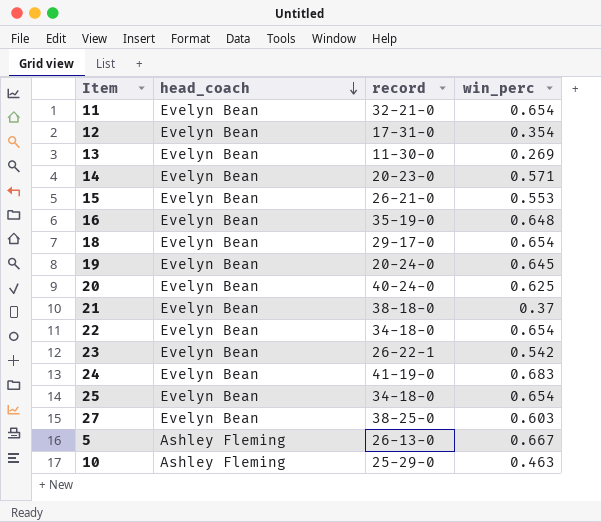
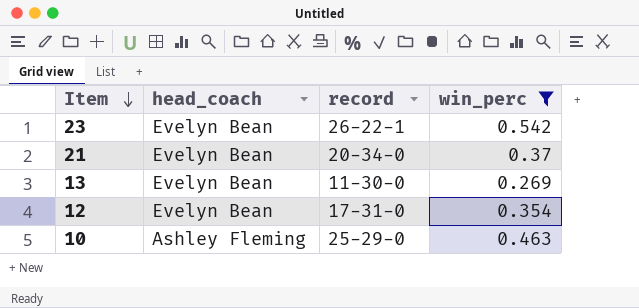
filter: none -> win_perc <= 0.542
row order: head_coach descending -> Item descending
21 | record: 38-18-0 -> 20-34-0

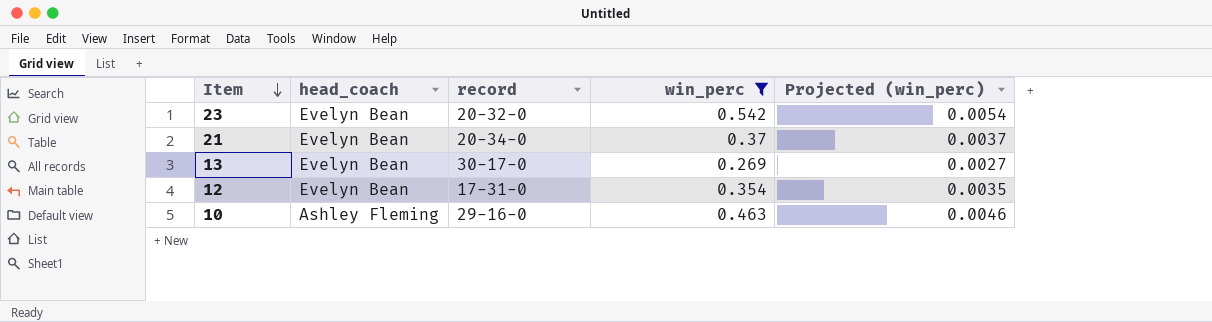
column Projected (win_perc) | formula: none -> [win_perc] * 0.01
23 | record: 26-22-1 -> 20-32-0
13 | record: 11-30-0 -> 30-17-0
10 | record: 25-29-0 -> 29-16-0

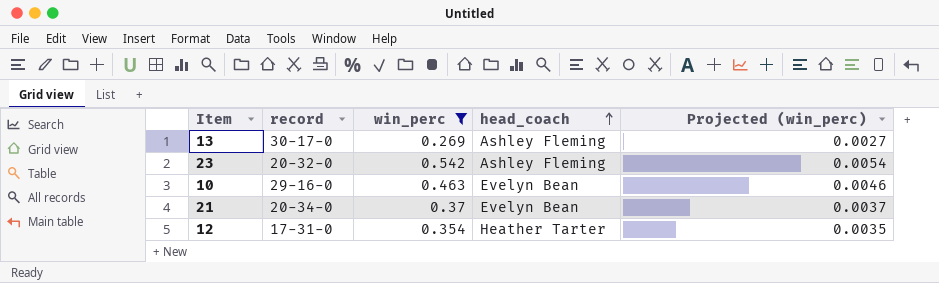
row order: Item descending -> head_coach ascending
column head_coach | position: 2 -> 4
13 | head_coach: Evelyn Bean -> Ashley Fleming
23 | head_coach: Evelyn Bean -> Ashley Fleming
10 | head_coach: Ashley Fleming -> Evelyn Bean
12 | head_coach: Evelyn Bean -> Heather Tarter

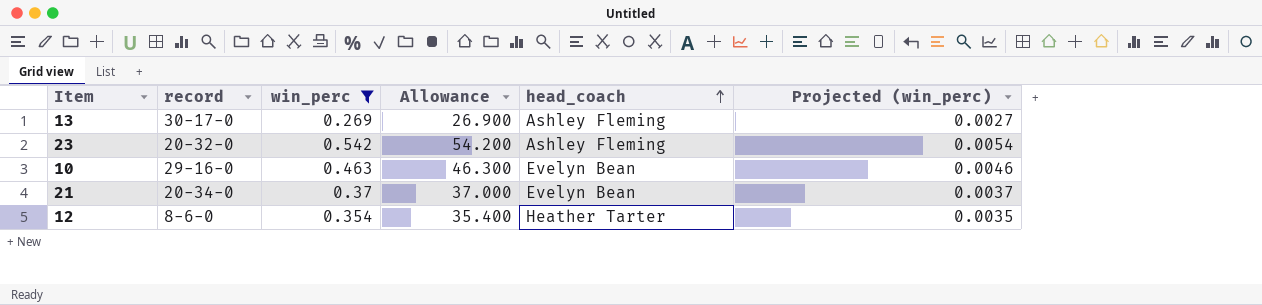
column Allowance | formula: none -> [win_perc] * 100
12 | record: 17-31-0 -> 8-6-0

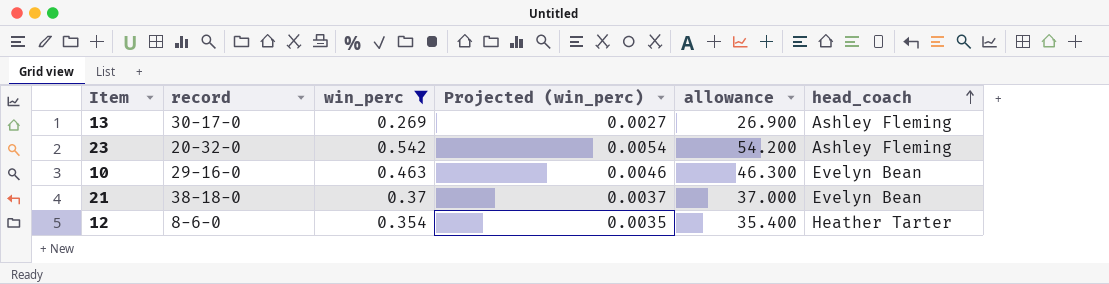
column Projected (win_perc) | position: 6 -> 4
column name: Allowance -> allowance
21 | record: 20-34-0 -> 38-18-0

